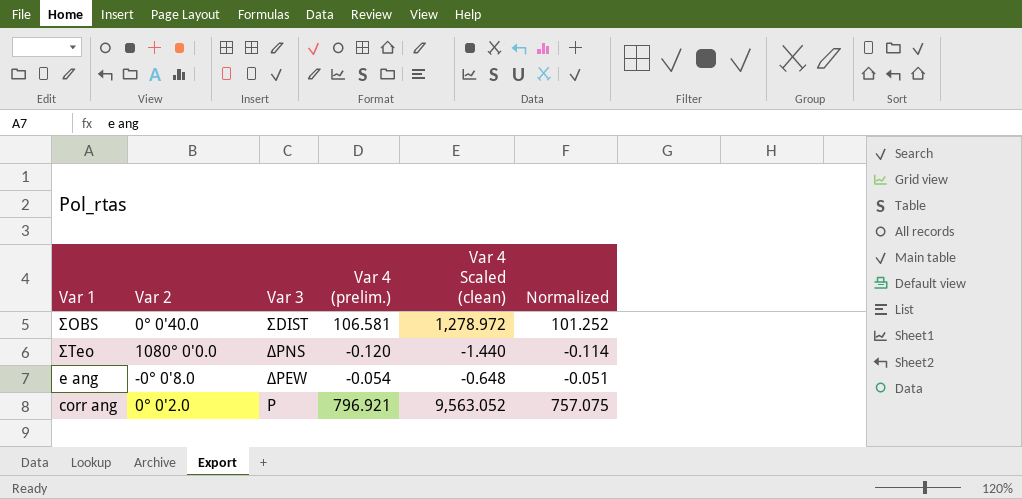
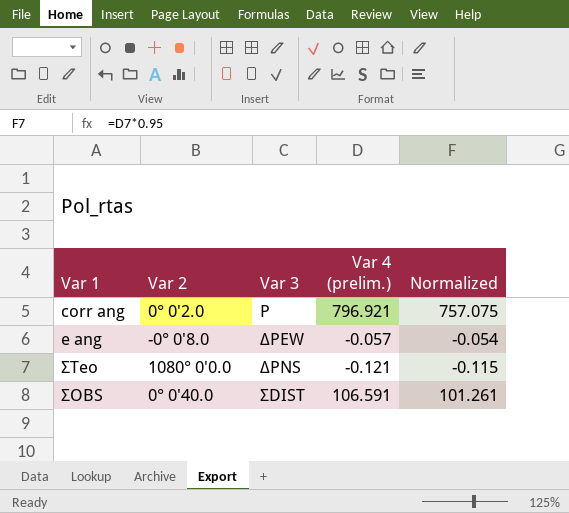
row order: Var 3 descending -> Var 3 ascending
column Var 4 Scaled (clean) | formula: [Var 4 (prelim.)] * 12 -> none
e ang | Var 4 (prelim.): -0.054 -> -0.057
e ang | Normalized: -0.051 -> -0.054
ΣTeo | Var 4 (prelim.): -0.120 -> -0.121
ΣTeo | Normalized: -0.114 -> -0.115
ΣOBS | Var 4 (prelim.): 106.581 -> 106.591
ΣOBS | Normalized: 101.252 -> 101.261

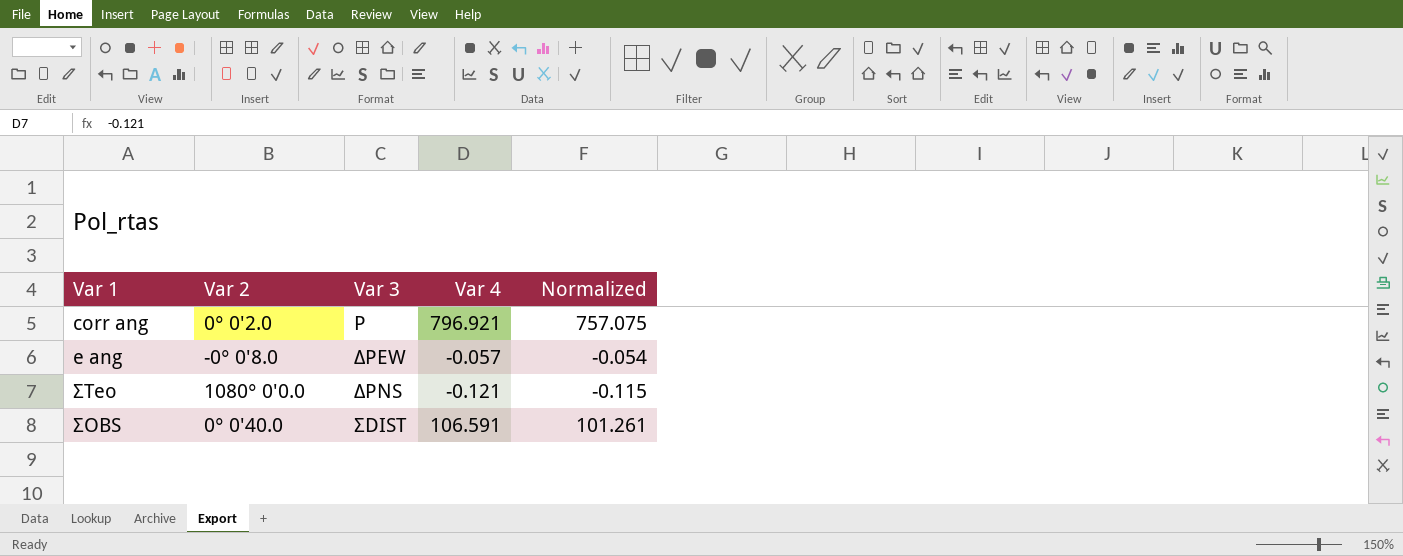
column name: Var 4 (prelim.) -> Var 4

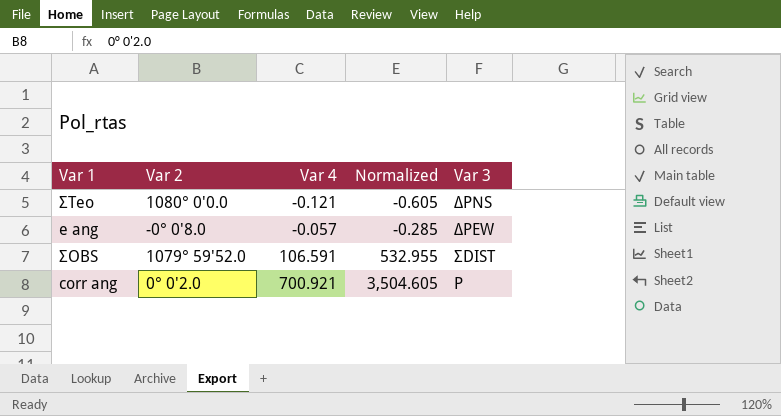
row order: Var 3 ascending -> Var 4 ascending
column Normalized | formula: [Var 4] * 0.95 -> [Var 4] * 5
column Var 3 | position: 3 -> 5
ΣOBS | Var 2: 0° 0'40.0 -> 1079° 59'52.0
corr ang | Var 4: 796.921 -> 700.921

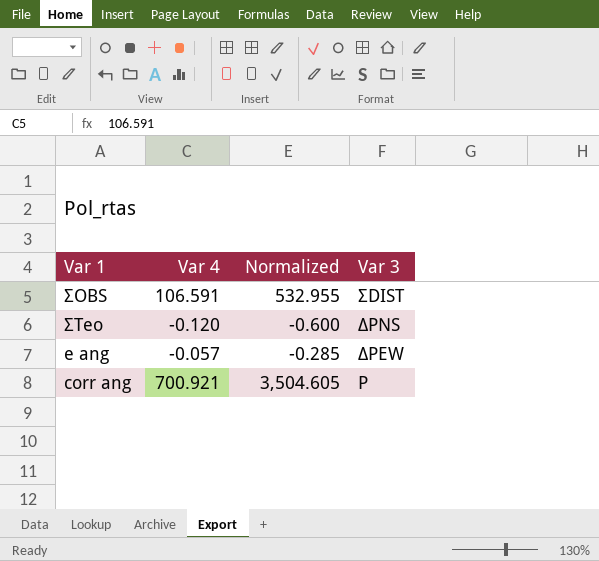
row order: Var 4 ascending -> Var 3 descending
column Var 2 | position: 2 -> none
ΣTeo | Var 4: -0.121 -> -0.120
ΣTeo | Normalized: -0.605 -> -0.600

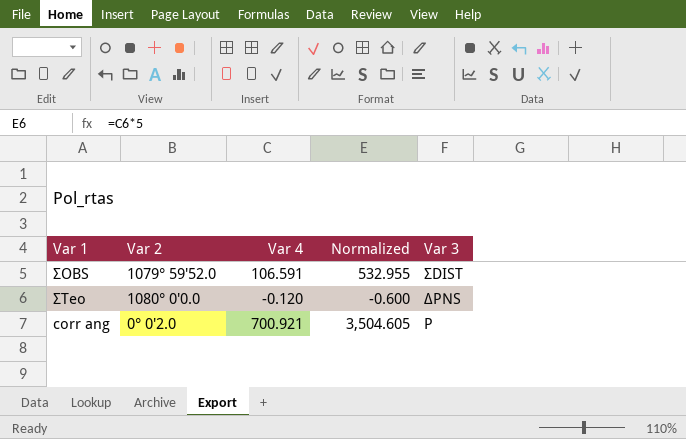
column Var 2 | position: none -> 2
row e ang: -0.057 | -0.285 | ΔPEW -> none

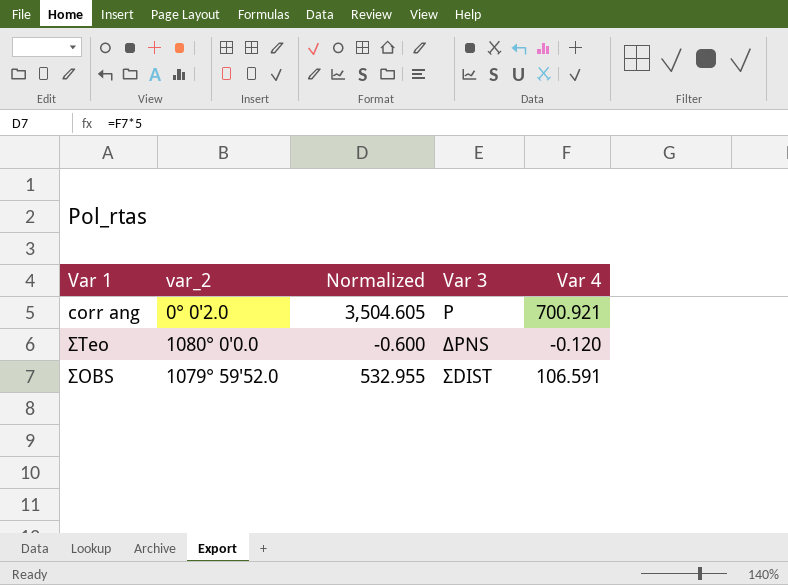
row order: Var 3 descending -> Var 3 ascending
column name: Var 2 -> var_2
column Var 4 | position: 3 -> 5

